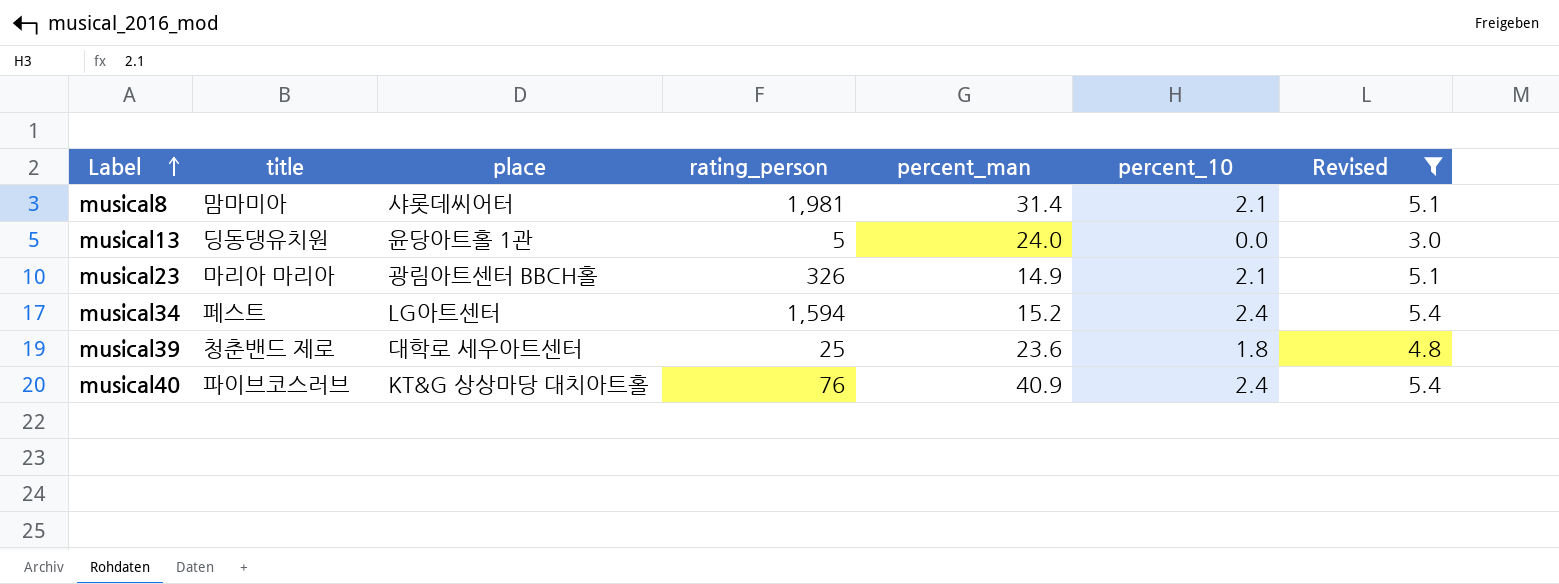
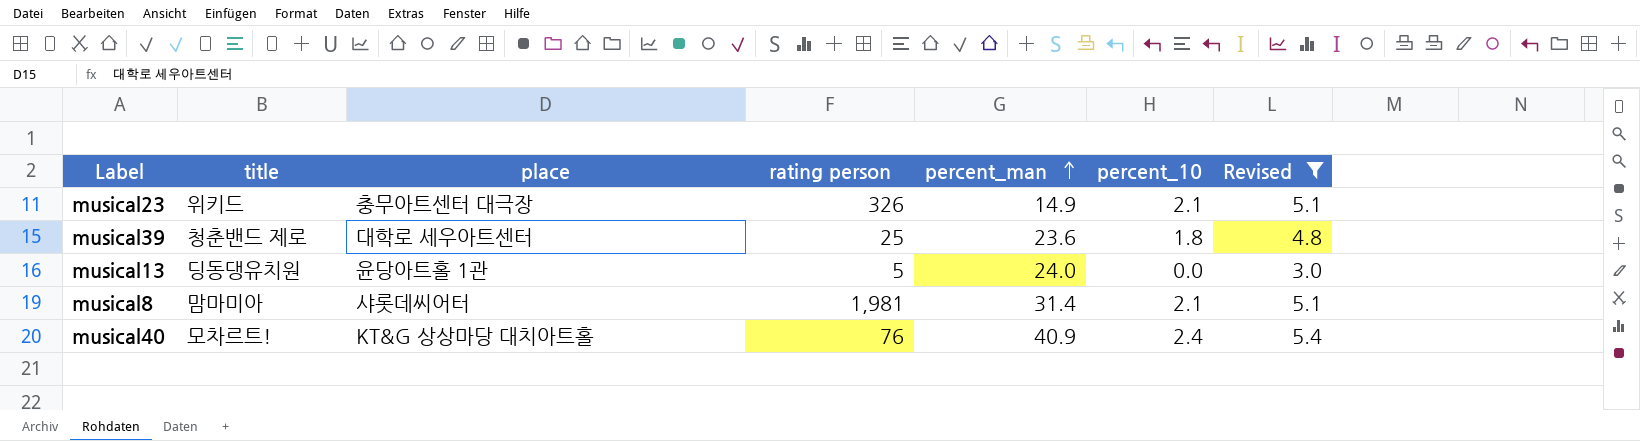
row order: Label ascending -> percent_man ascending
column name: rating_person -> rating person
row musical34: 페스트 | LG아트센터 | 1,594 | 15.2 | 2.4 | 5.4 -> none
musical23 | title: 마리아 마리아 -> 위키드
musical23 | place: 광림아트센터 BBCH홀 -> 충무아트센터 대극장
musical40 | title: 파이브코스러브 -> 모차르트!

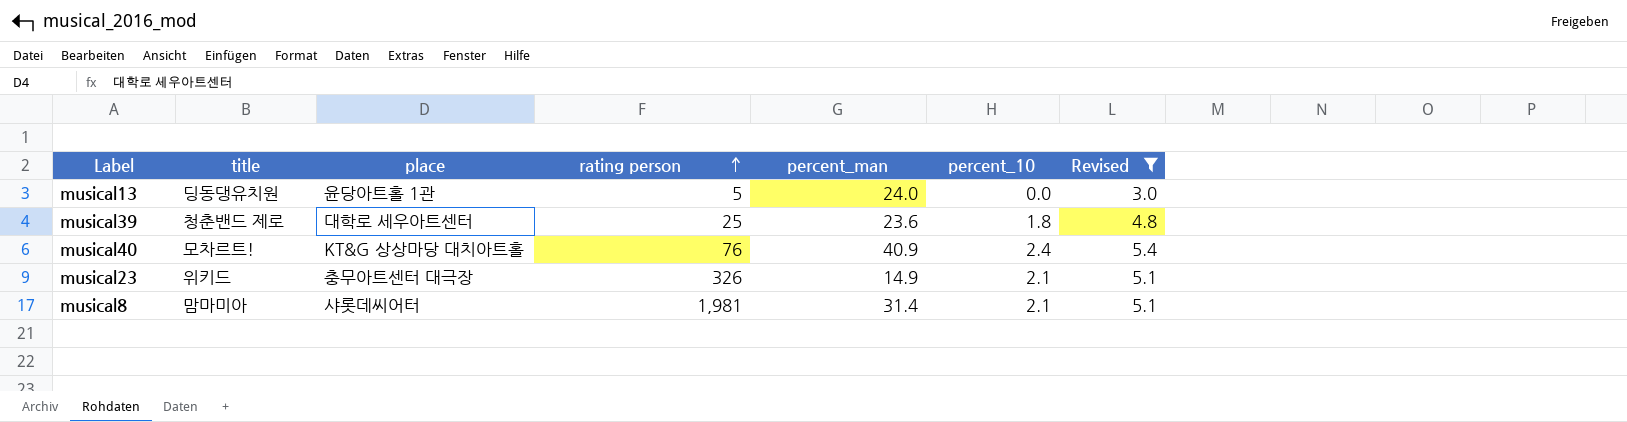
row order: percent_man ascending -> rating person ascending

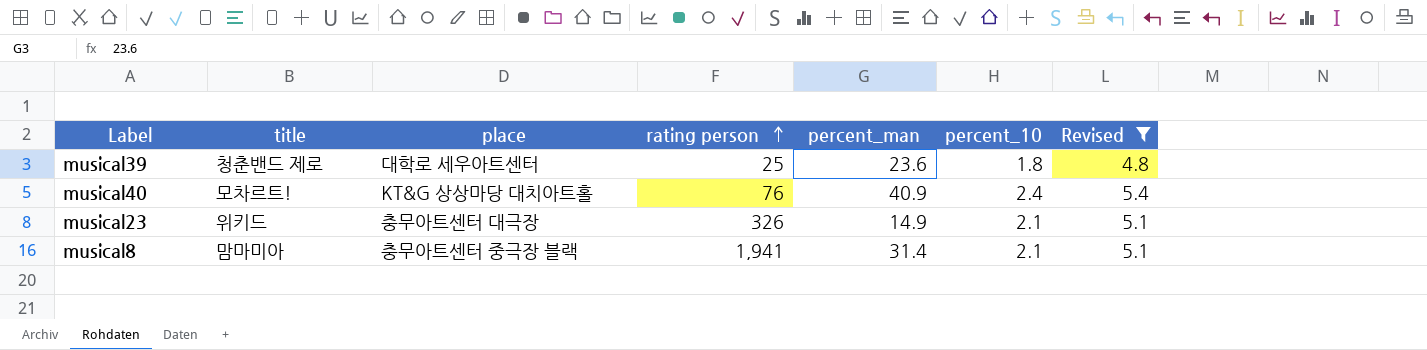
row musical13: 딩동댕유치원 | 윤당아트홀 1관 | 5 | 24.0 | 0.0 | 3.0 -> none
musical8 | place: 샤롯데씨어터 -> 충무아트센터 중극장 블랙
musical8 | rating person: 1,981 -> 1,941

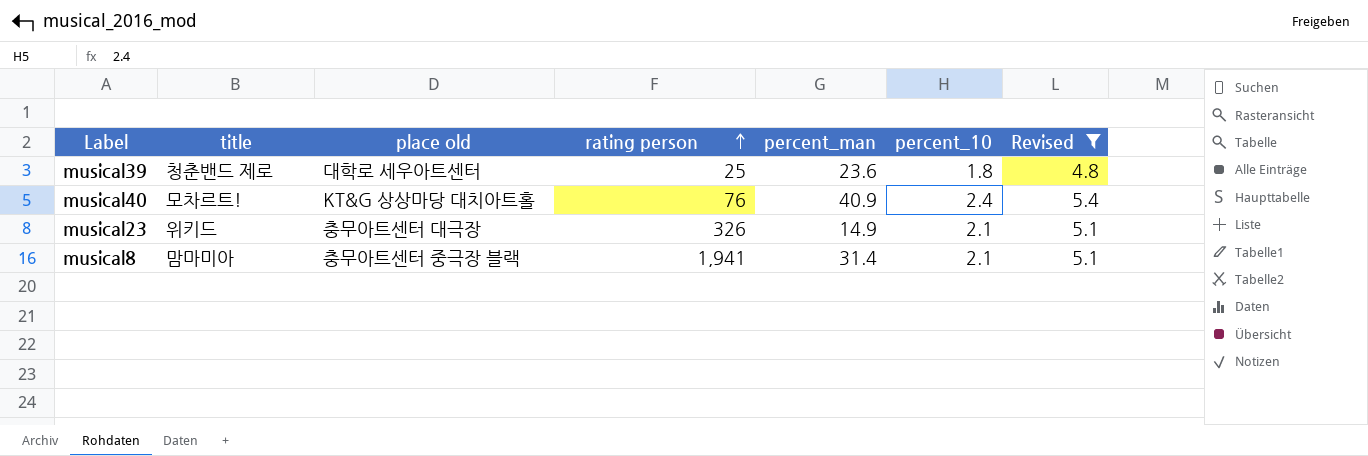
column name: place -> place old

